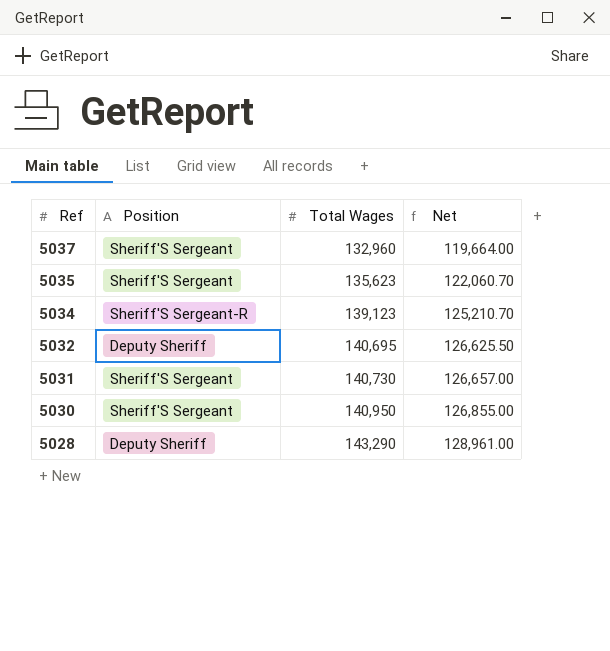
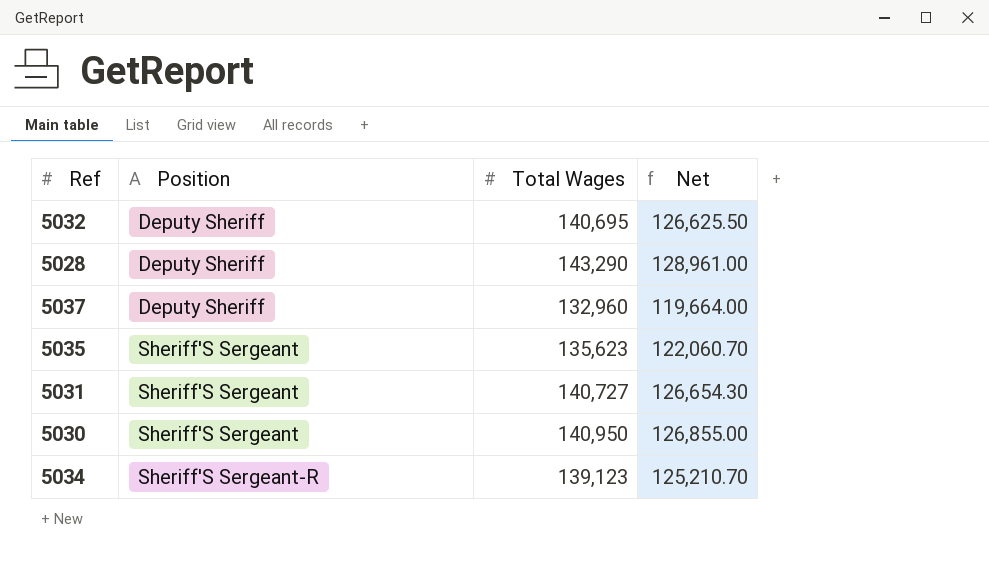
row order: Ref descending -> Position ascending
5037 | Position: Sheriff'S Sergeant -> Deputy Sheriff
5031 | Total Wages: 140,730 -> 140,727
5031 | Net: 126,657.00 -> 126,654.30

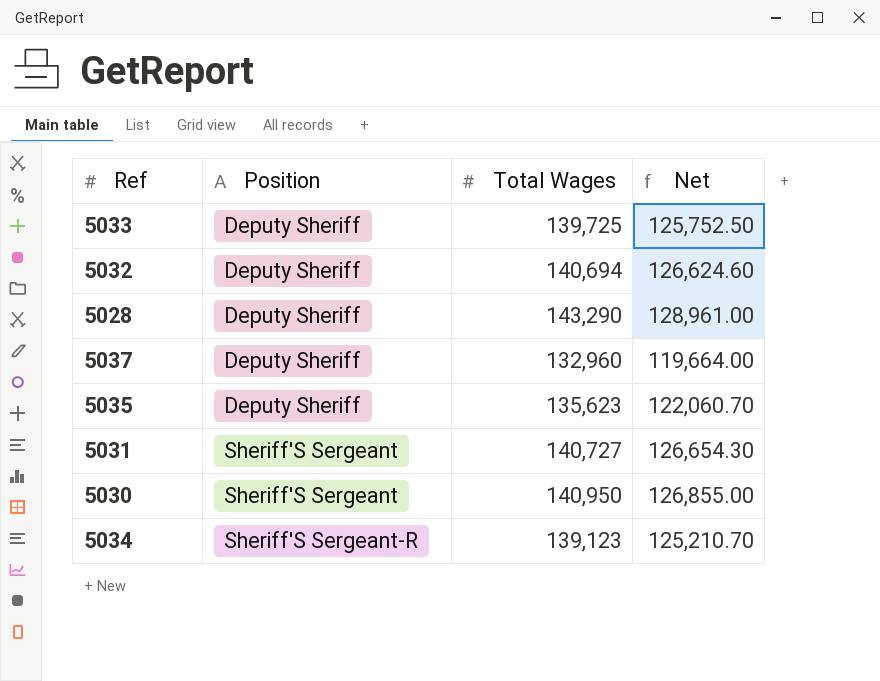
row 5033: none -> Deputy Sheriff | 139,725 | 125,752.50
5032 | Total Wages: 140,695 -> 140,694
5032 | Net: 126,625.50 -> 126,624.60
5035 | Position: Sheriff'S Sergeant -> Deputy Sheriff

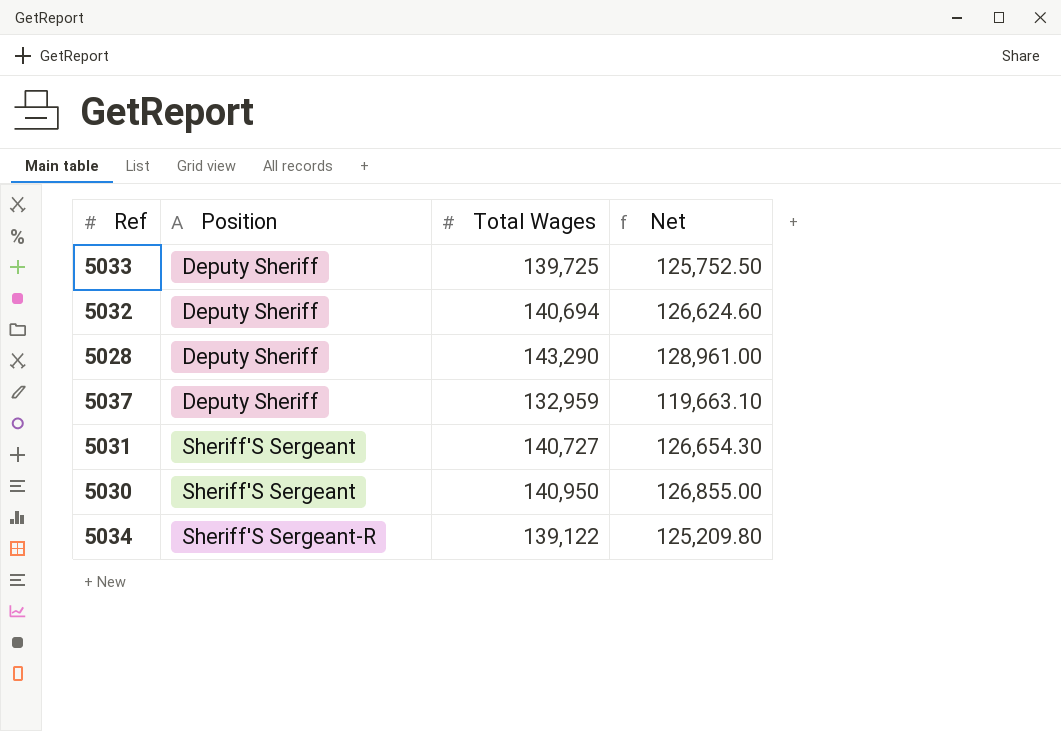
row 5035: Deputy Sheriff | 135,623 | 122,060.70 -> none
5037 | Total Wages: 132,960 -> 132,959
5037 | Net: 119,664.00 -> 119,663.10
5034 | Total Wages: 139,123 -> 139,122
5034 | Net: 125,210.70 -> 125,209.80

